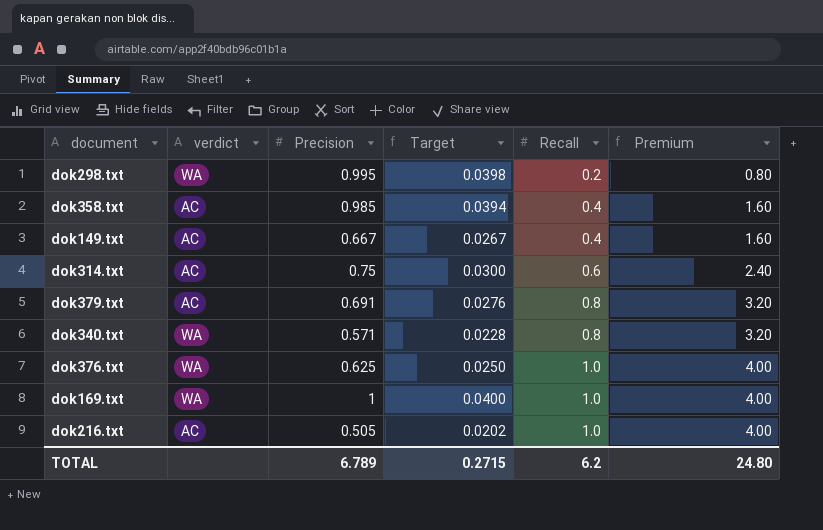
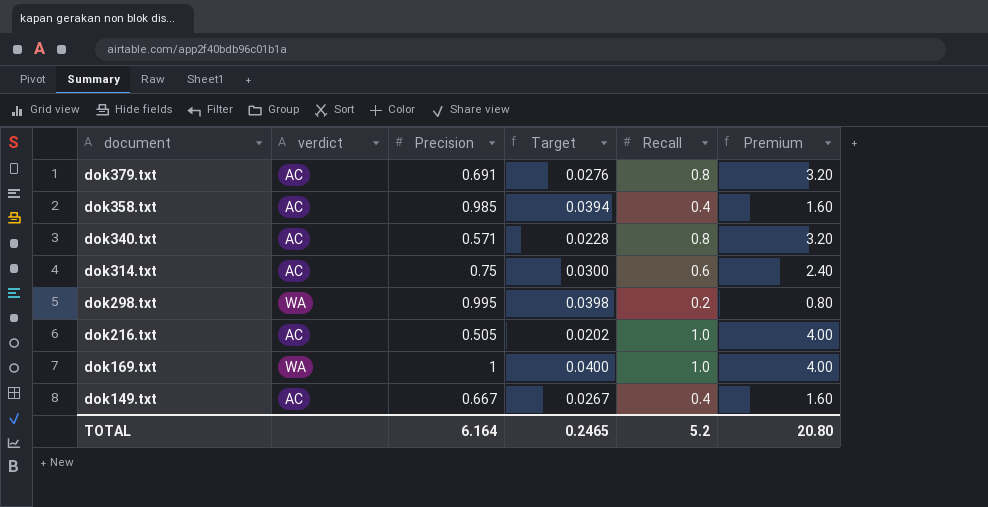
row order: Recall ascending -> document descending
row dok376.txt: WA | 0.625 | 0.0250 | 1.0 | 4.00 -> none
dok340.txt | verdict: WA -> AC
TOTAL | Precision: 6.789 -> 6.164
TOTAL | Target: 0.2715 -> 0.2465
TOTAL | Recall: 6.2 -> 5.2
TOTAL | Premium: 24.80 -> 20.80

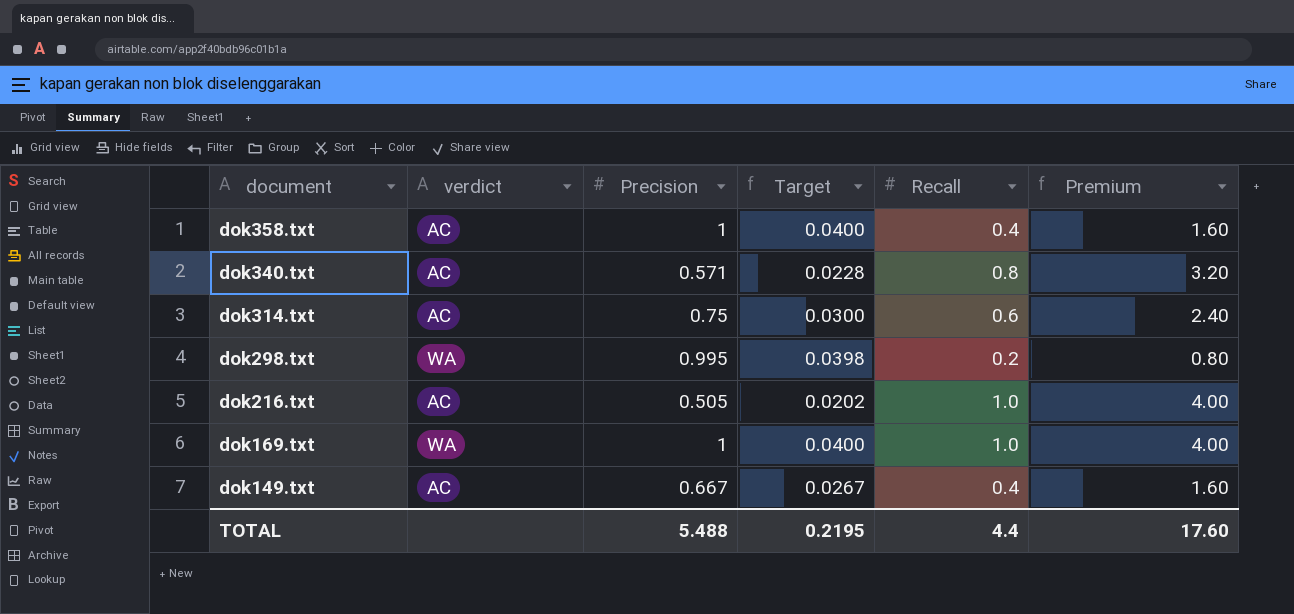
row dok379.txt: AC | 0.691 | 0.0276 | 0.8 | 3.20 -> none
dok358.txt | Precision: 0.985 -> 1
dok358.txt | Target: 0.0394 -> 0.0400
TOTAL | Precision: 6.164 -> 5.488
TOTAL | Target: 0.2465 -> 0.2195
TOTAL | Recall: 5.2 -> 4.4
TOTAL | Premium: 20.80 -> 17.60

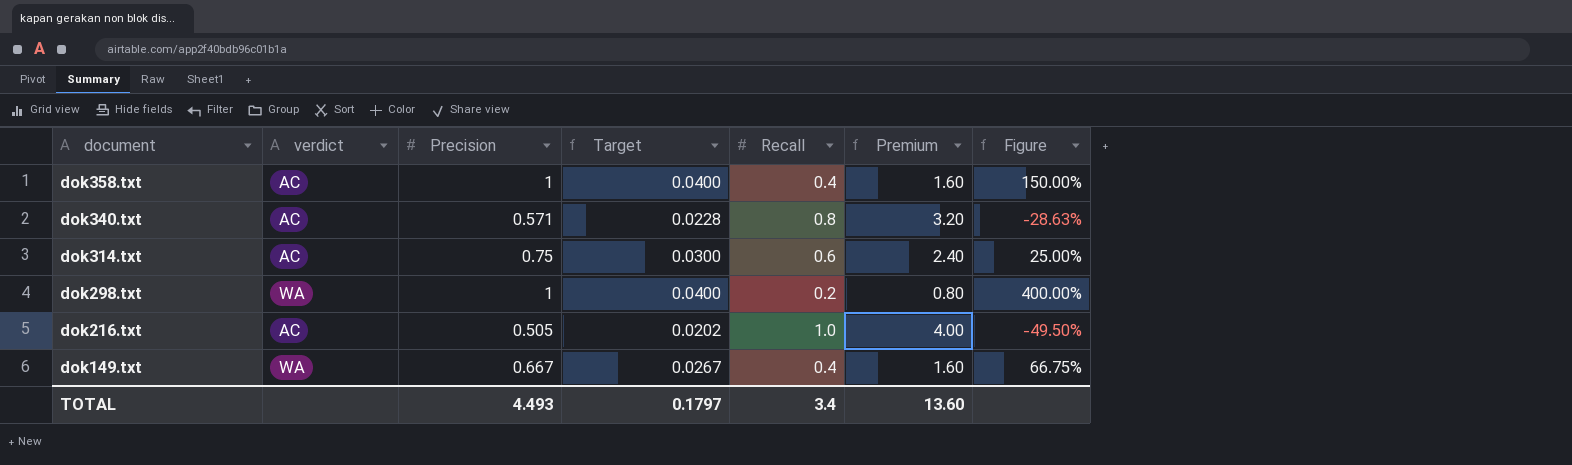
column Figure | formula: none -> ([Precision] - [Recall]) / [Recall]
row dok169.txt: WA | 1 | 0.0400 | 1.0 | 4.00 -> none
dok298.txt | Precision: 0.995 -> 1
dok298.txt | Target: 0.0398 -> 0.0400
dok149.txt | verdict: AC -> WA
TOTAL | Precision: 5.488 -> 4.493
TOTAL | Target: 0.2195 -> 0.1797
TOTAL | Recall: 4.4 -> 3.4
TOTAL | Premium: 17.60 -> 13.60

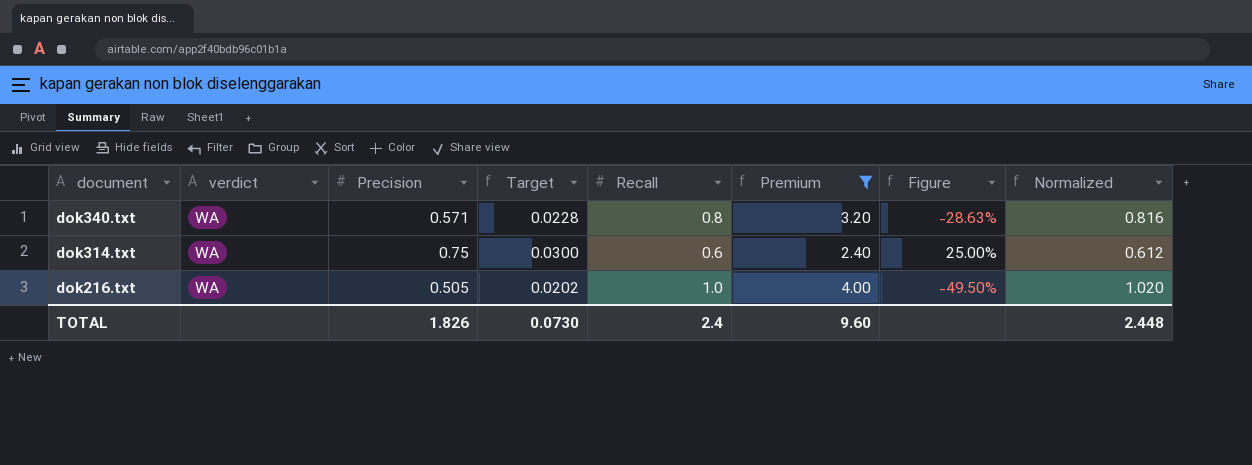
filter: none -> Premium >= 2.40
column Normalized | formula: none -> [Recall] * 1.02
dok340.txt | verdict: AC -> WA
dok314.txt | verdict: AC -> WA
dok216.txt | verdict: AC -> WA
TOTAL | Precision: 4.493 -> 1.826
TOTAL | Target: 0.1797 -> 0.0730
TOTAL | Recall: 3.4 -> 2.4
TOTAL | Premium: 13.60 -> 9.60

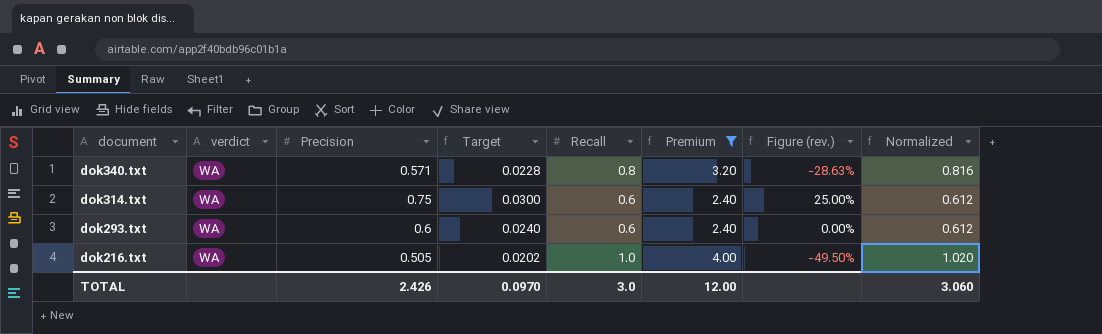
column name: Figure -> Figure (rev.)
row dok293.txt: none -> WA | 0.6 | 0.0240 | 0.6 | 2.40 | 0.00% | 0.612
TOTAL | Precision: 1.826 -> 2.426
TOTAL | Target: 0.0730 -> 0.0970
TOTAL | Recall: 2.4 -> 3.0
TOTAL | Premium: 9.60 -> 12.00
TOTAL | Normalized: 2.448 -> 3.060

